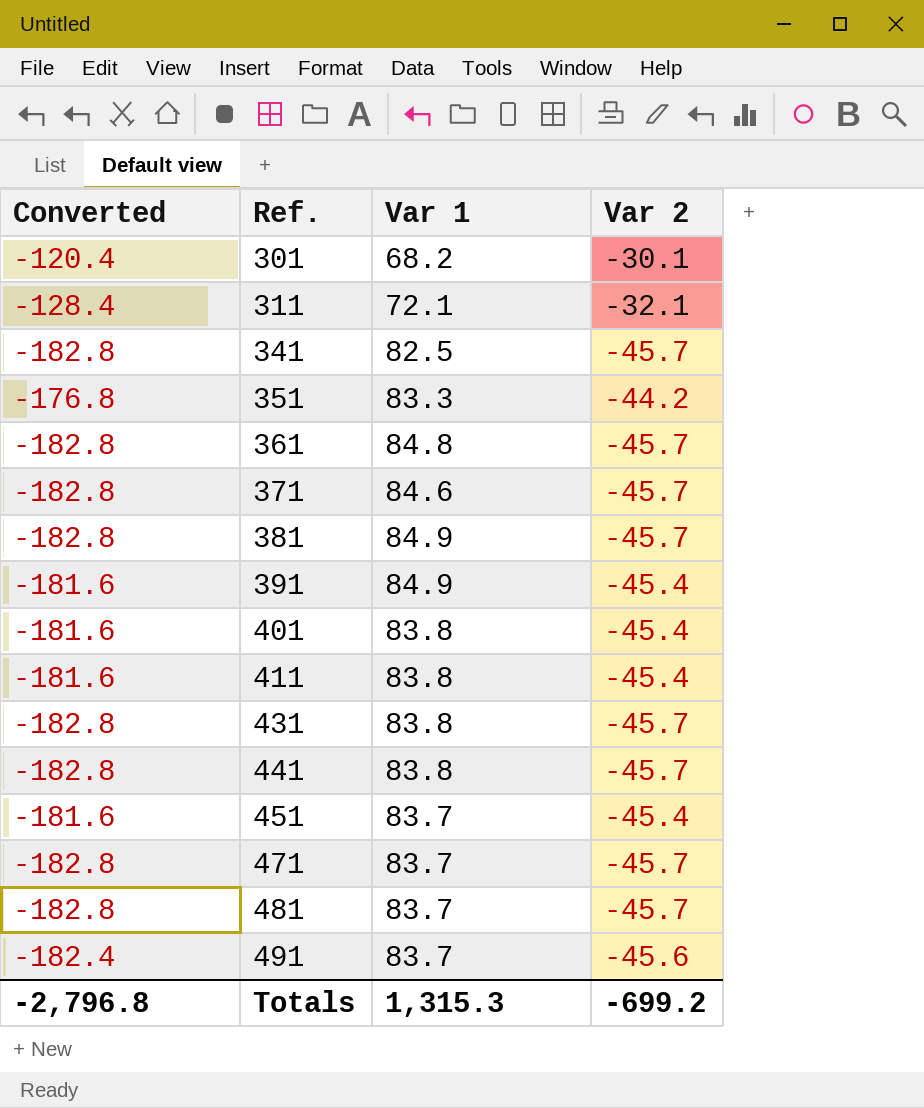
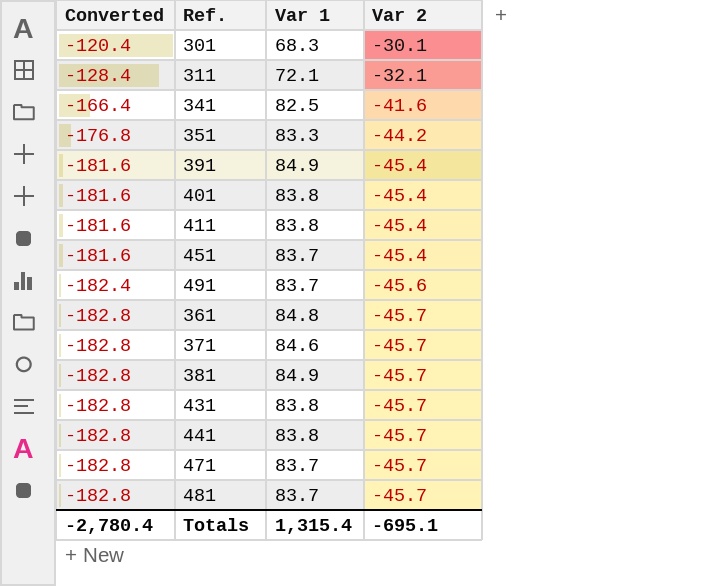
row order: Ref. ascending -> Converted descending
301 | Var 1: 68.2 -> 68.3
341 | Converted: -182.8 -> -166.4
341 | Var 2: -45.7 -> -41.6
Totals | Converted: -2,796.8 -> -2,780.4
Totals | Var 1: 1,315.3 -> 1,315.4
Totals | Var 2: -699.2 -> -695.1

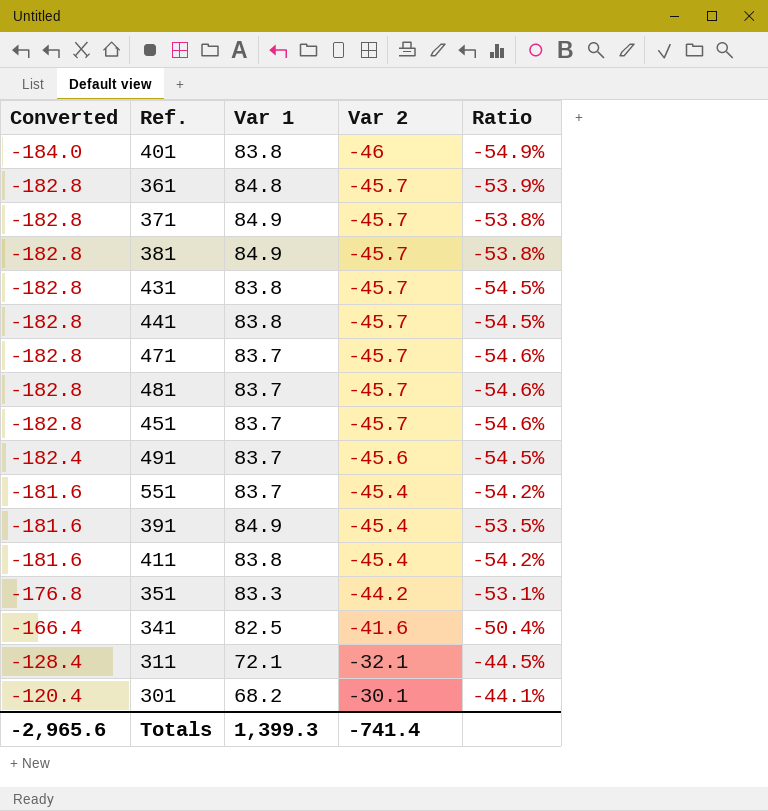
row order: Converted descending -> Converted ascending
column Ratio | formula: none -> [Var 2] / [Var 1]
401 | Converted: -181.6 -> -184.0
401 | Var 2: -45.4 -> -46
371 | Var 1: 84.6 -> 84.9
451 | Converted: -181.6 -> -182.8
451 | Var 2: -45.4 -> -45.7
row 551: none -> -181.6 | 83.7 | -45.4 | -54.2%
301 | Var 1: 68.3 -> 68.2
Totals | Converted: -2,780.4 -> -2,965.6
Totals | Var 1: 1,315.4 -> 1,399.3
Totals | Var 2: -695.1 -> -741.4

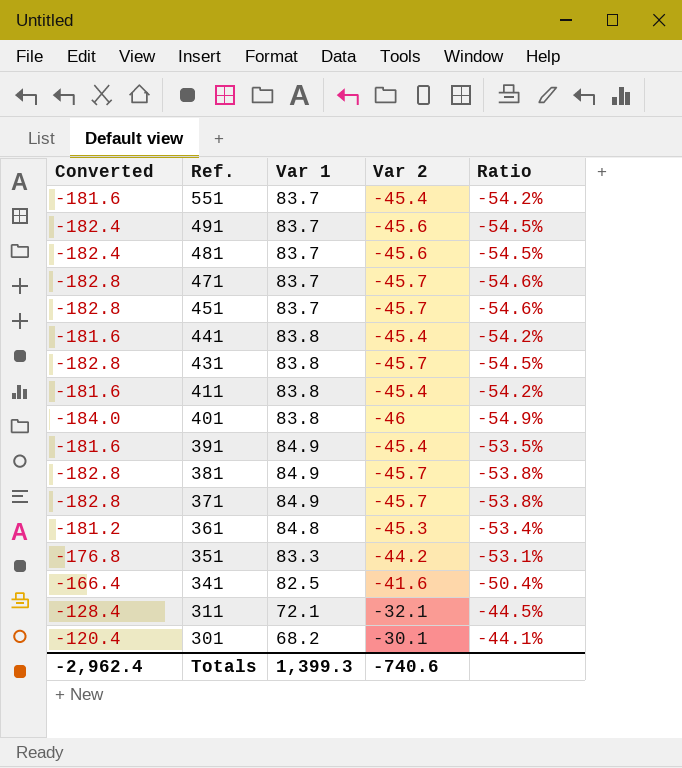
row order: Converted ascending -> Ref. descending
481 | Converted: -182.8 -> -182.4
481 | Var 2: -45.7 -> -45.6
481 | Ratio: -54.6% -> -54.5%
441 | Converted: -182.8 -> -181.6
441 | Var 2: -45.7 -> -45.4
441 | Ratio: -54.5% -> -54.2%
361 | Converted: -182.8 -> -181.2
361 | Var 2: -45.7 -> -45.3
361 | Ratio: -53.9% -> -53.4%
Totals | Converted: -2,965.6 -> -2,962.4
Totals | Var 2: -741.4 -> -740.6

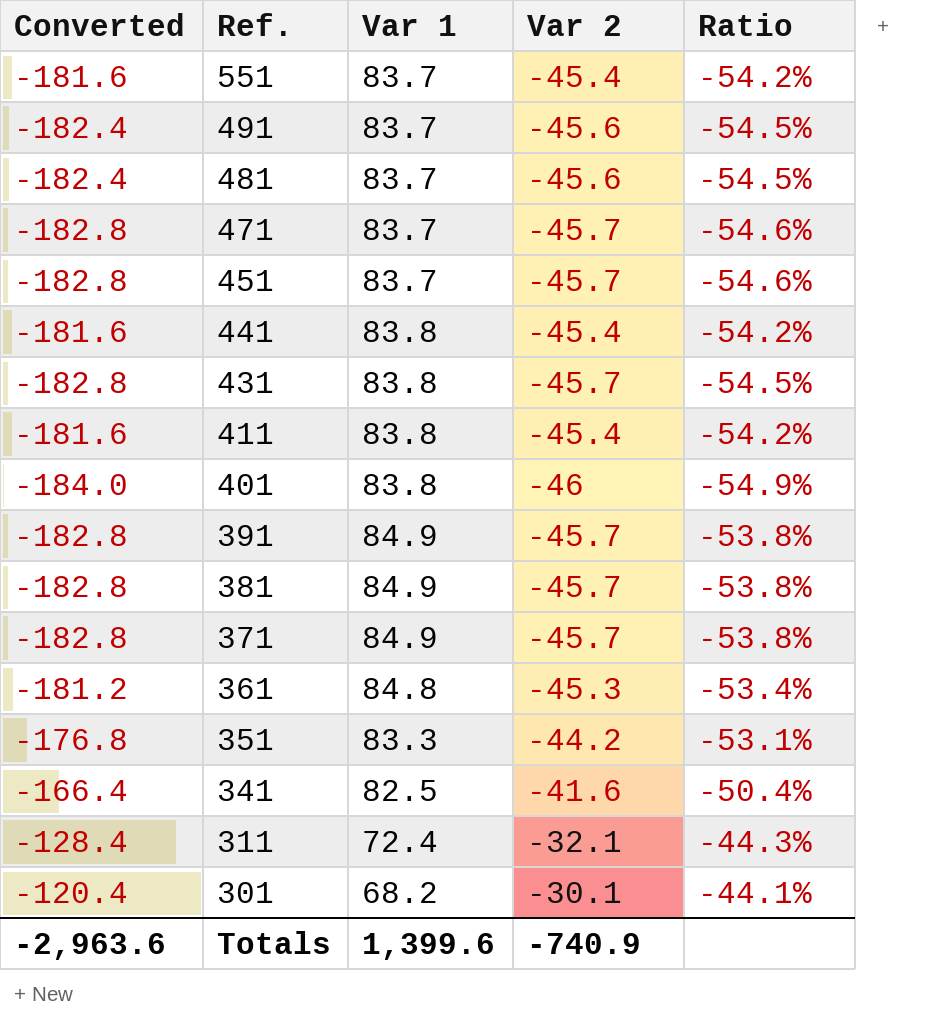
391 | Converted: -181.6 -> -182.8
391 | Var 2: -45.4 -> -45.7
391 | Ratio: -53.5% -> -53.8%
311 | Var 1: 72.1 -> 72.4
311 | Ratio: -44.5% -> -44.3%
Totals | Converted: -2,962.4 -> -2,963.6
Totals | Var 1: 1,399.3 -> 1,399.6
Totals | Var 2: -740.6 -> -740.9

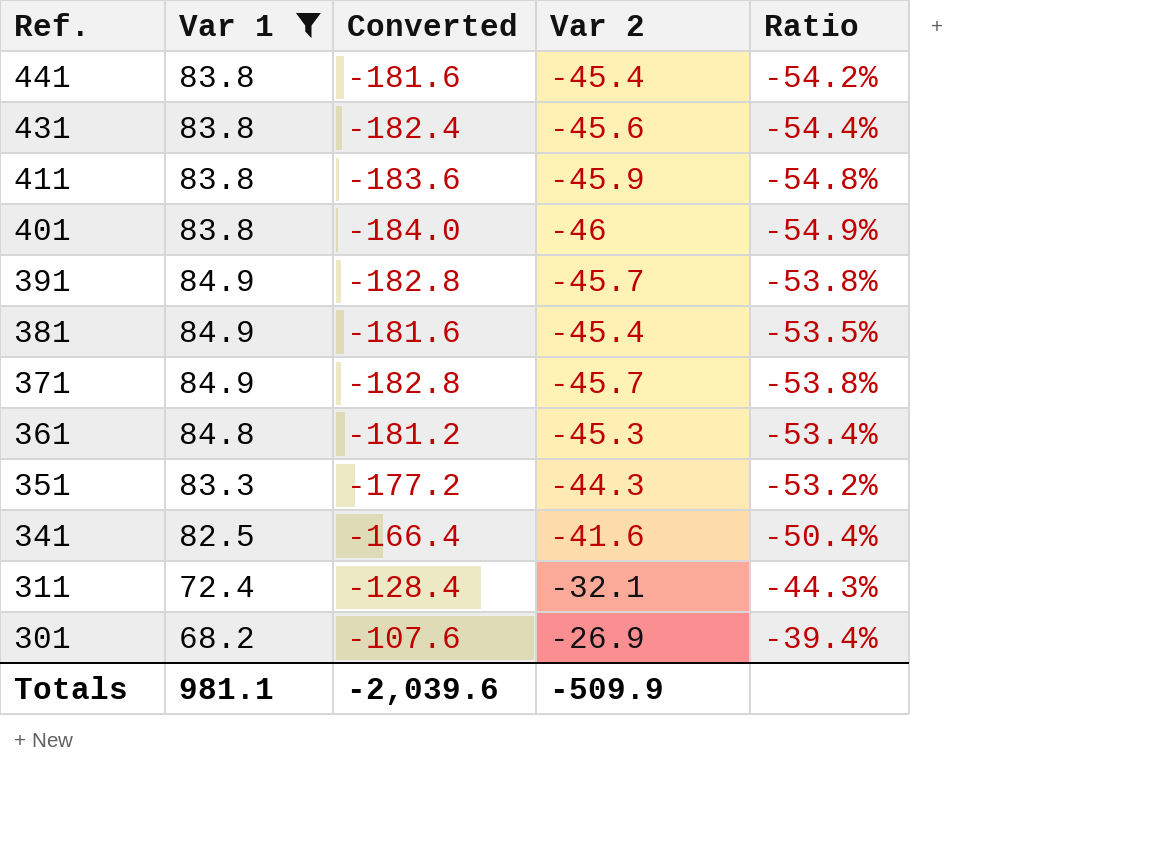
filter: none -> Var 1 != 83.7
column Converted | position: 1 -> 3
431 | Converted: -182.8 -> -182.4
431 | Var 2: -45.7 -> -45.6
431 | Ratio: -54.5% -> -54.4%
411 | Converted: -181.6 -> -183.6
411 | Var 2: -45.4 -> -45.9
411 | Ratio: -54.2% -> -54.8%
381 | Converted: -182.8 -> -181.6
381 | Var 2: -45.7 -> -45.4
381 | Ratio: -53.8% -> -53.5%
351 | Converted: -176.8 -> -177.2
351 | Var 2: -44.2 -> -44.3
351 | Ratio: -53.1% -> -53.2%
301 | Converted: -120.4 -> -107.6
301 | Var 2: -30.1 -> -26.9
301 | Ratio: -44.1% -> -39.4%
Totals | Var 1: 1,399.6 -> 981.1
Totals | Converted: -2,963.6 -> -2,039.6
Totals | Var 2: -740.9 -> -509.9

